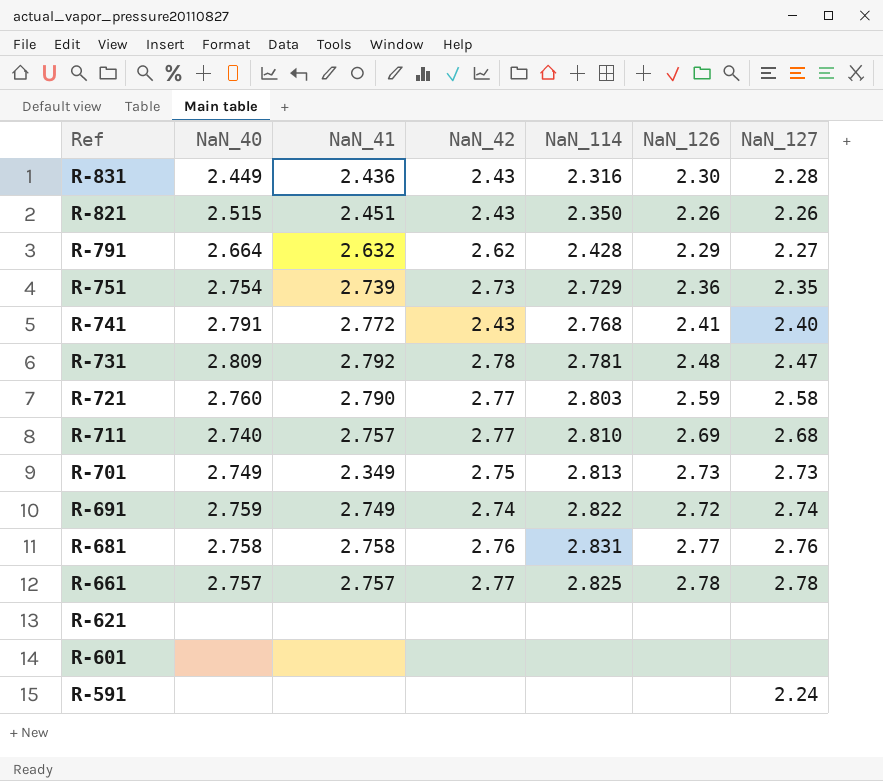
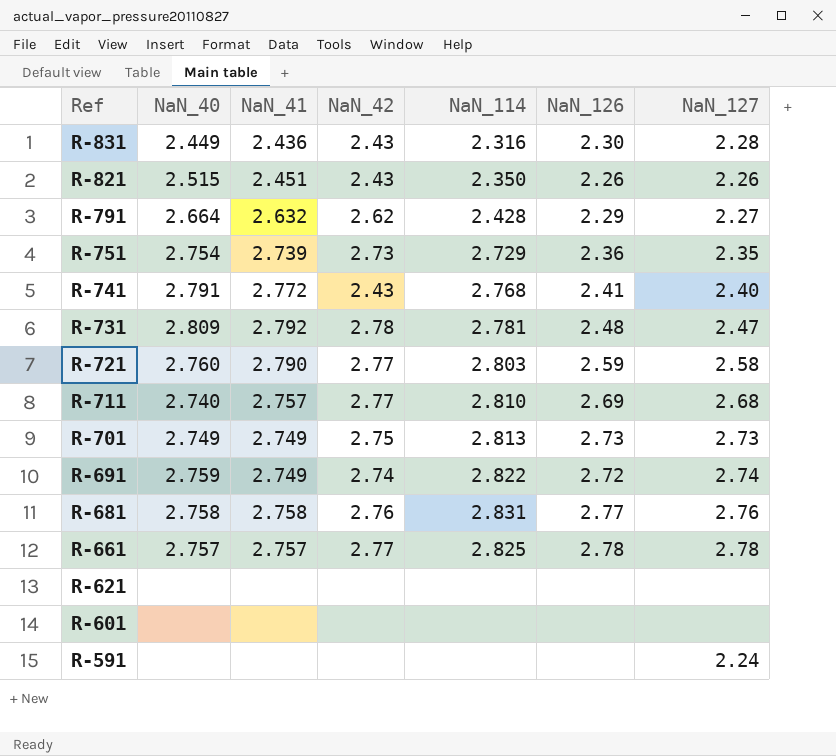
R-701 | NaN_41: 2.349 -> 2.749

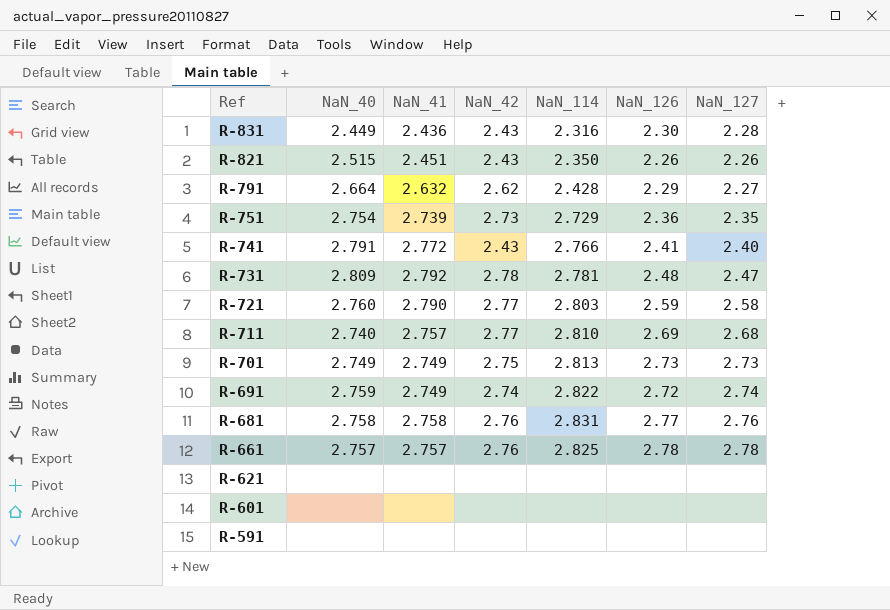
R-741 | NaN_114: 2.768 -> 2.766
R-661 | NaN_42: 2.77 -> 2.76
R-591 | NaN_127: 2.24 -> none

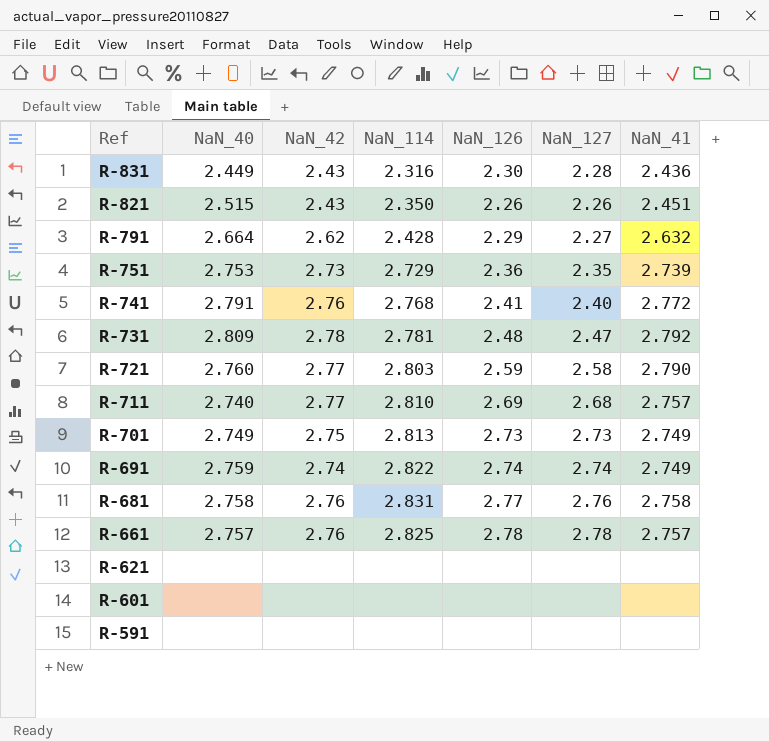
column NaN_41 | position: 3 -> 7
R-751 | NaN_40: 2.754 -> 2.753
R-741 | NaN_42: 2.43 -> 2.76
R-741 | NaN_114: 2.766 -> 2.768
R-691 | NaN_126: 2.72 -> 2.74

